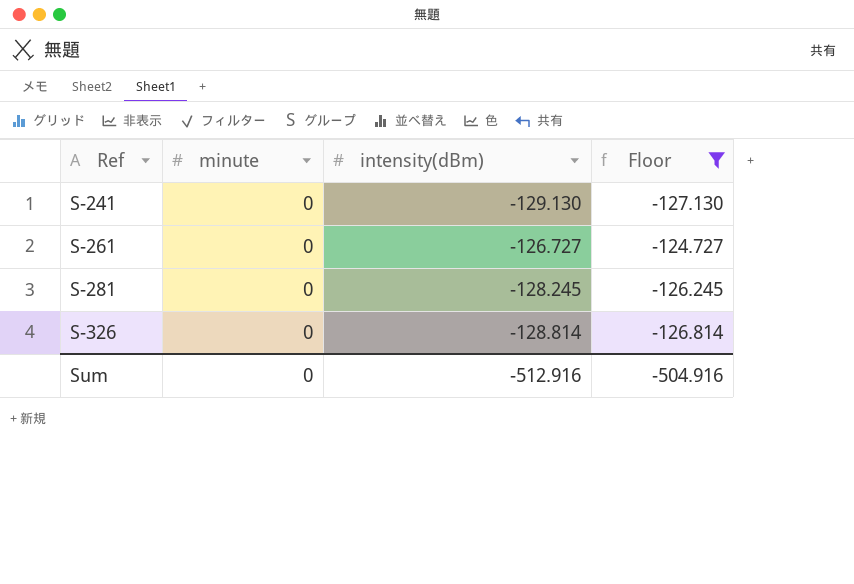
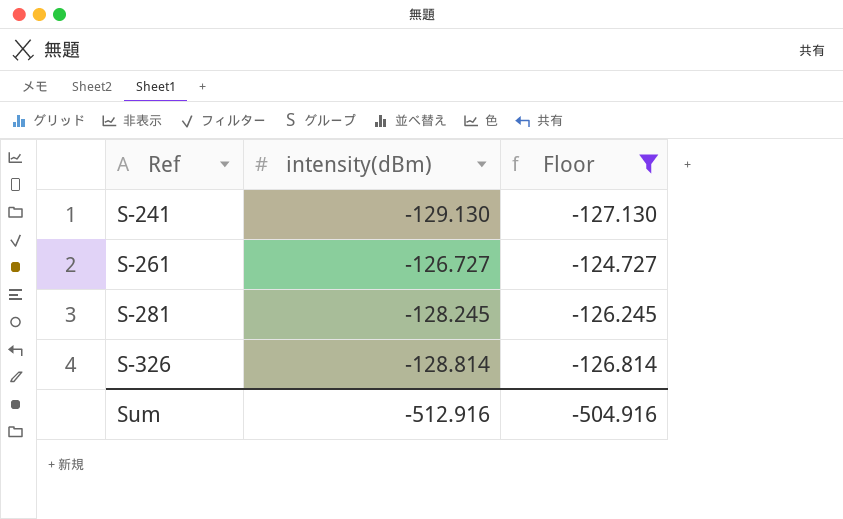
column minute | position: 2 -> none

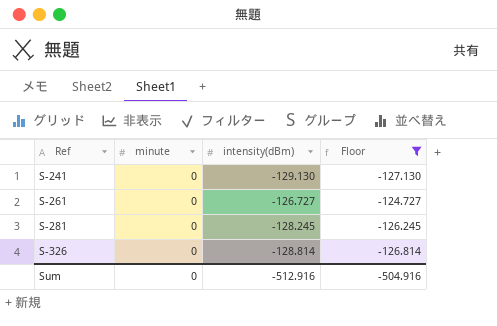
column minute | position: none -> 2

